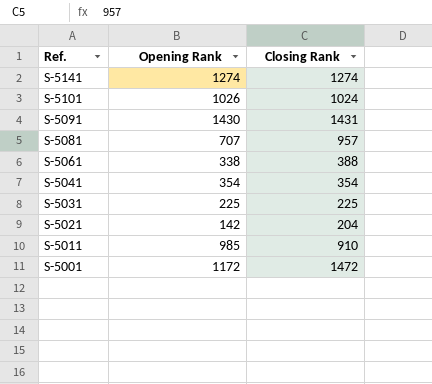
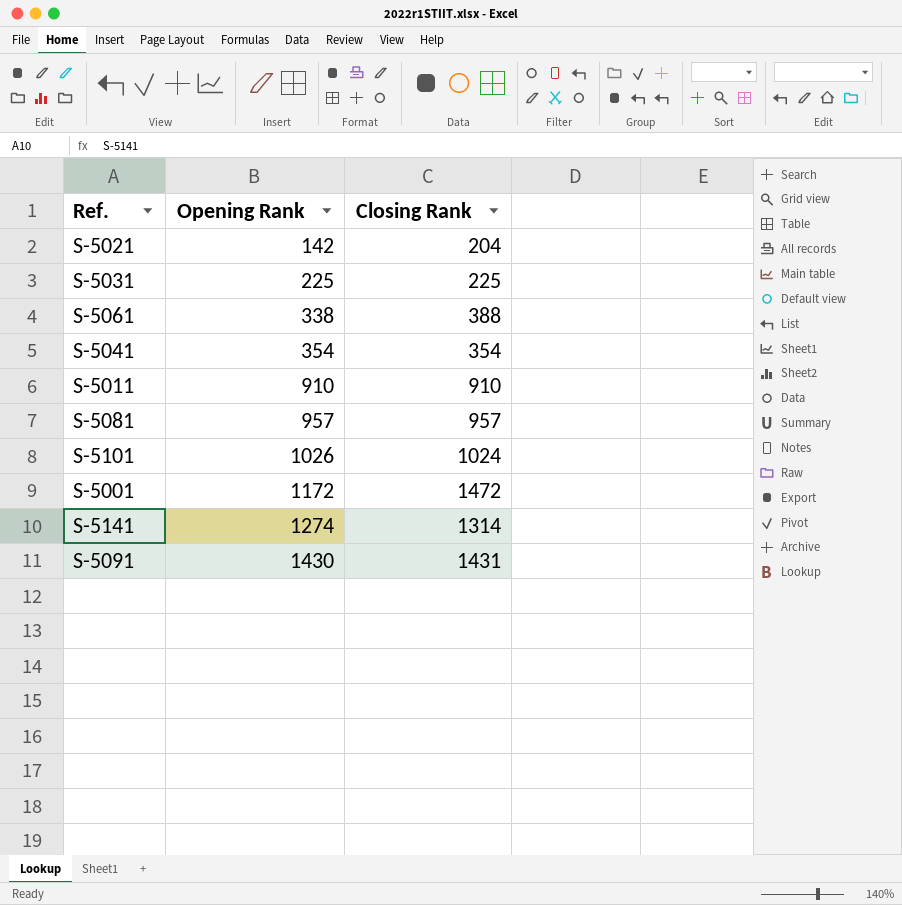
row order: Ref. descending -> Opening Rank ascending
S-5011 | Opening Rank: 985 -> 910
S-5081 | Opening Rank: 707 -> 957
S-5141 | Closing Rank: 1274 -> 1314

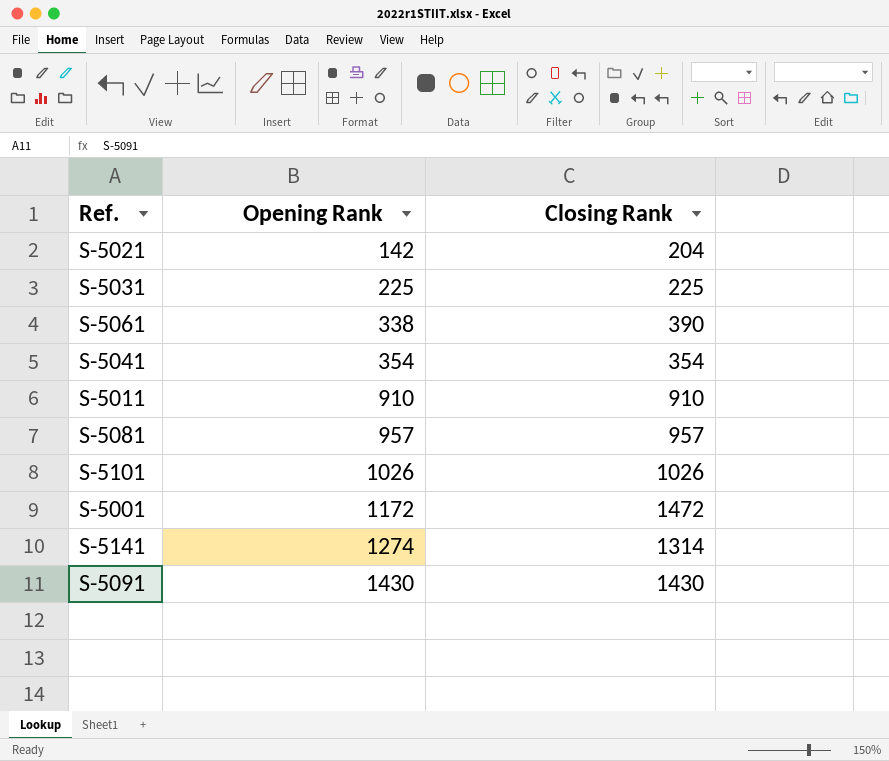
S-5061 | Closing Rank: 388 -> 390
S-5101 | Closing Rank: 1024 -> 1026
S-5091 | Closing Rank: 1431 -> 1430

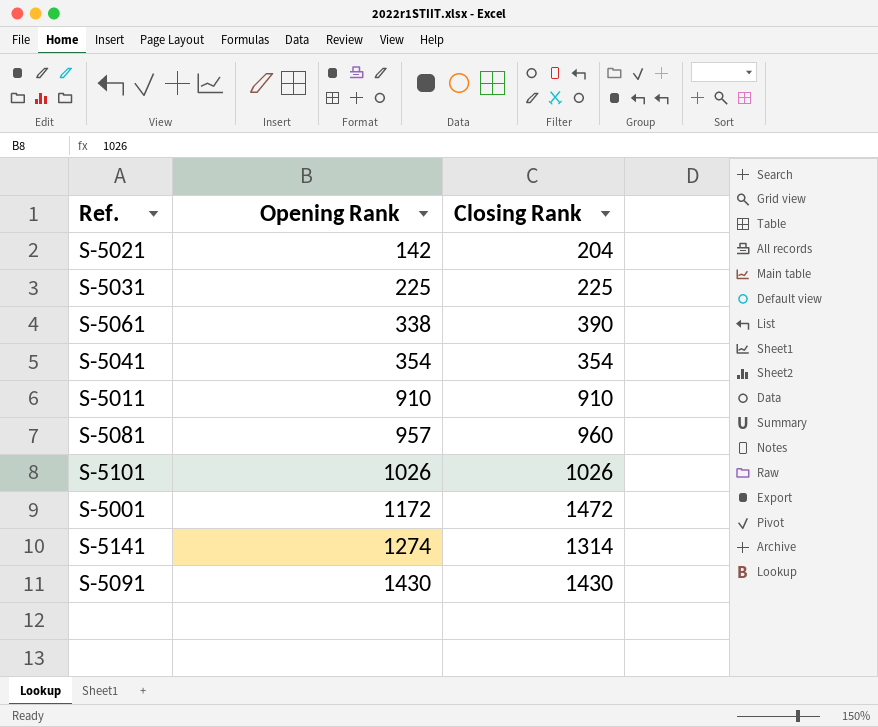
S-5081 | Closing Rank: 957 -> 960

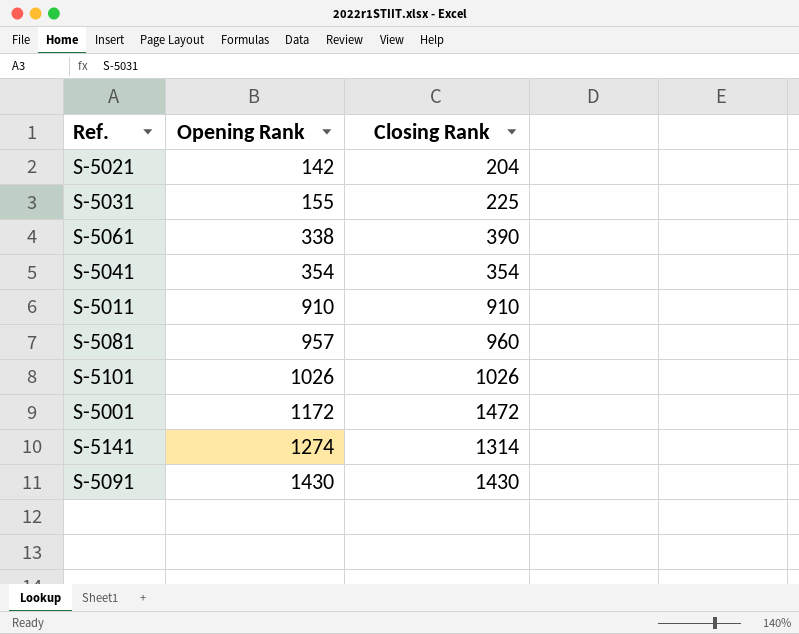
S-5031 | Opening Rank: 225 -> 155

